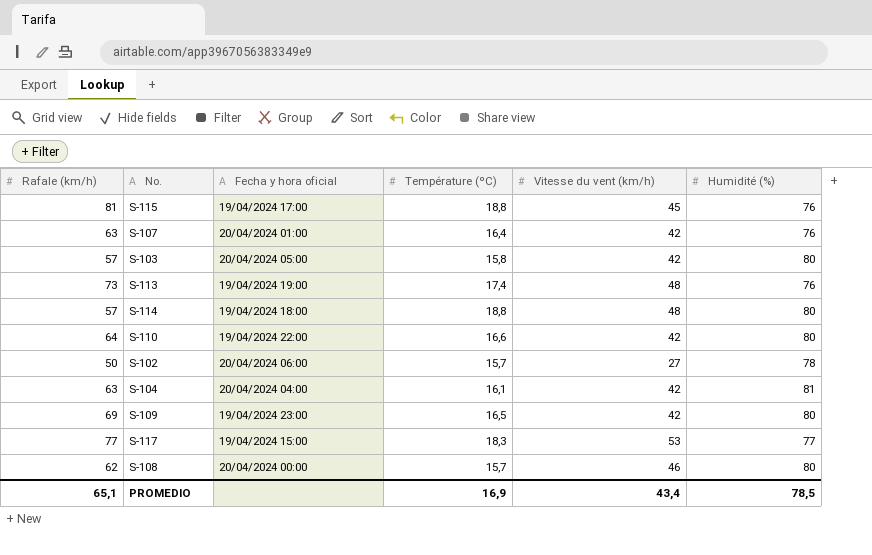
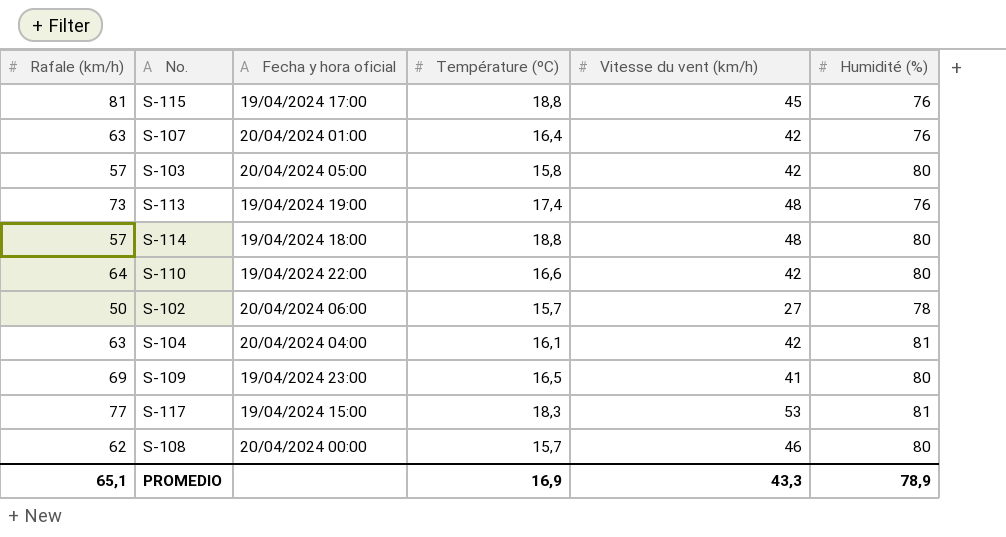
S-109 | Vitesse du vent (km/h): 42 -> 41
S-117 | Humidité (%): 77 -> 81
PROMEDIO | Vitesse du vent (km/h): 43,4 -> 43,3
PROMEDIO | Humidité (%): 78,5 -> 78,9

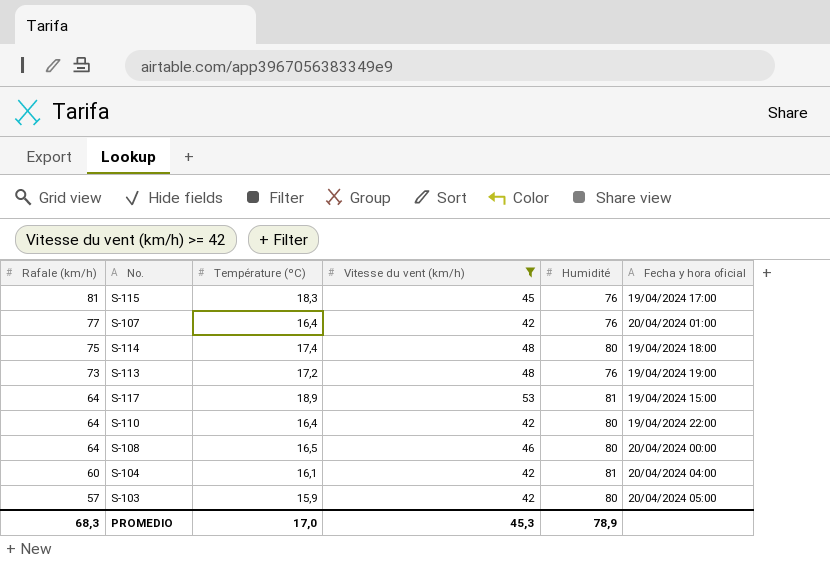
filter: none -> Vitesse du vent (km/h) >= 42
row order: none -> Rafale (km/h) descending
column name: Humidité (%) -> Humidité
column Fecha y hora oficial | position: 3 -> 6
S-115 | Température (ºC): 18,8 -> 18,3
S-107 | Rafale (km/h): 63 -> 77
S-114 | Rafale (km/h): 57 -> 75
S-114 | Température (ºC): 18,8 -> 17,4
S-113 | Température (ºC): 17,4 -> 17,2
S-117 | Rafale (km/h): 77 -> 64
S-117 | Température (ºC): 18,3 -> 18,9
S-110 | Température (ºC): 16,6 -> 16,4
S-108 | Rafale (km/h): 62 -> 64
S-108 | Température (ºC): 15,7 -> 16,5
S-104 | Rafale (km/h): 63 -> 60
S-103 | Température (ºC): 15,8 -> 15,9
PROMEDIO | Rafale (km/h): 65,1 -> 68,3
PROMEDIO | Température (ºC): 16,9 -> 17,0
PROMEDIO | Vitesse du vent (km/h): 43,3 -> 45,3

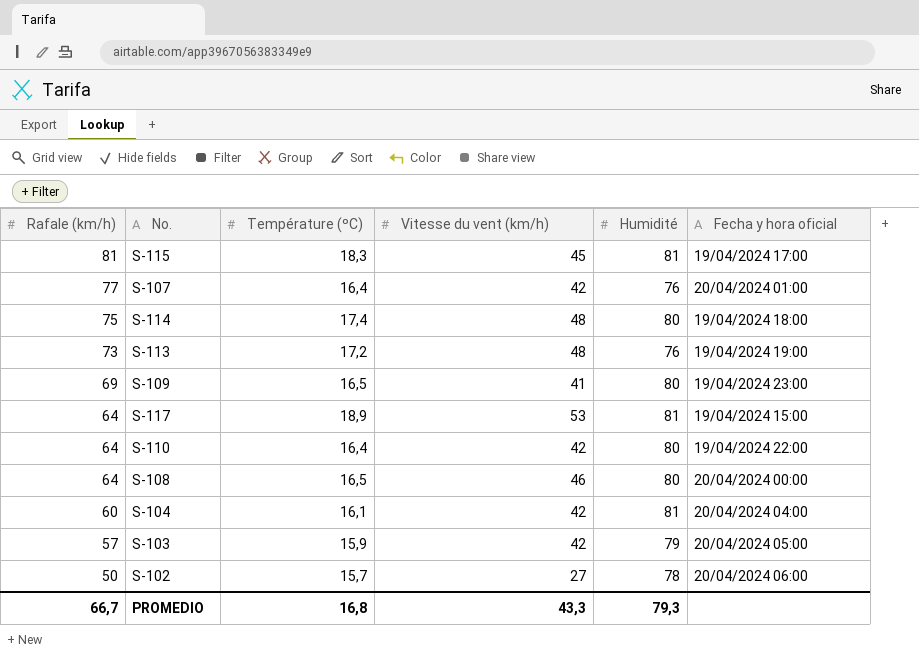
filter: Vitesse du vent (km/h) >= 42 -> none
S-115 | Humidité: 76 -> 81
S-103 | Humidité: 80 -> 79
PROMEDIO | Rafale (km/h): 68,3 -> 66,7
PROMEDIO | Température (ºC): 17,0 -> 16,8
PROMEDIO | Vitesse du vent (km/h): 45,3 -> 43,3
PROMEDIO | Humidité: 78,9 -> 79,3

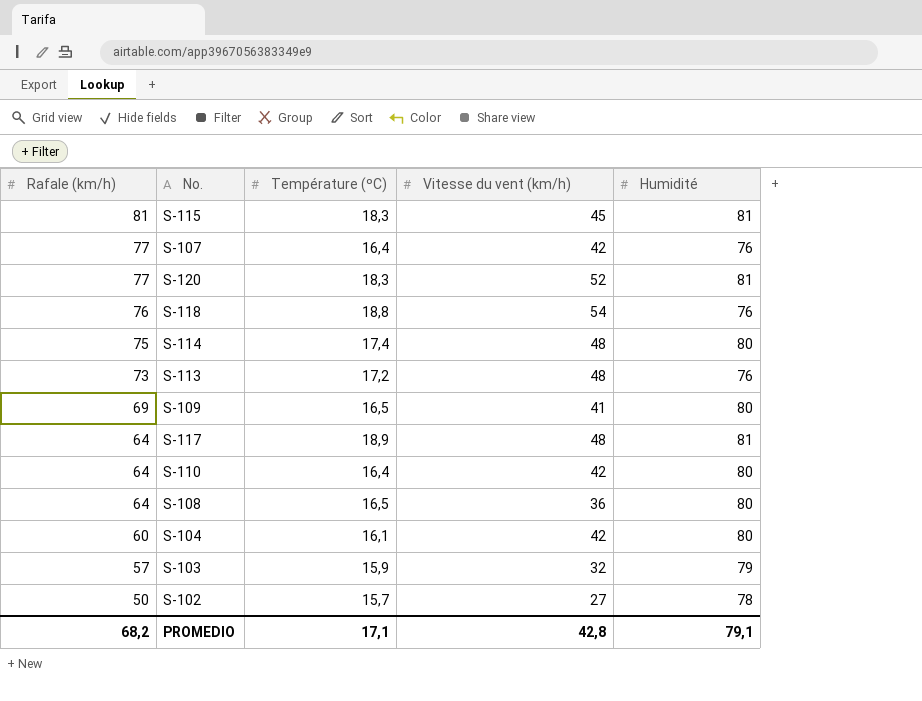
column Fecha y hora oficial | position: 6 -> none
row S-120: none -> 77 | 18,3 | 52 | 81
row S-118: none -> 76 | 18,8 | 54 | 76
S-117 | Vitesse du vent (km/h): 53 -> 48
S-108 | Vitesse du vent (km/h): 46 -> 36
S-104 | Humidité: 81 -> 80
S-103 | Vitesse du vent (km/h): 42 -> 32
PROMEDIO | Rafale (km/h): 66,7 -> 68,2
PROMEDIO | Température (ºC): 16,8 -> 17,1
PROMEDIO | Vitesse du vent (km/h): 43,3 -> 42,8
PROMEDIO | Humidité: 79,3 -> 79,1

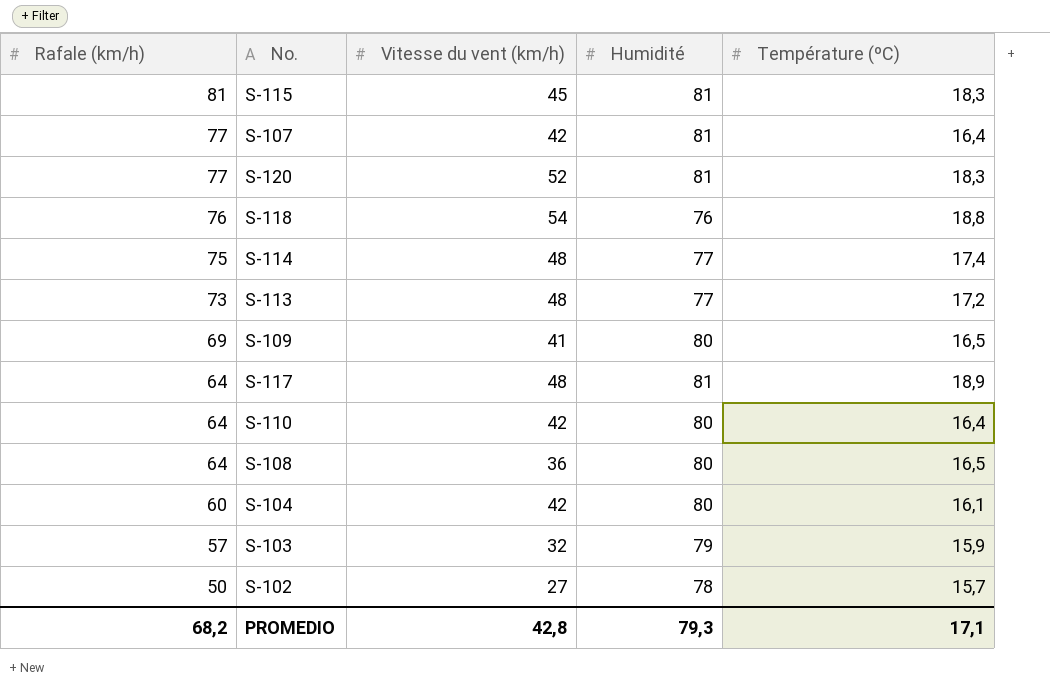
column Température (ºC) | position: 3 -> 5
S-107 | Humidité: 76 -> 81
S-114 | Humidité: 80 -> 77
S-113 | Humidité: 76 -> 77
PROMEDIO | Humidité: 79,1 -> 79,3

